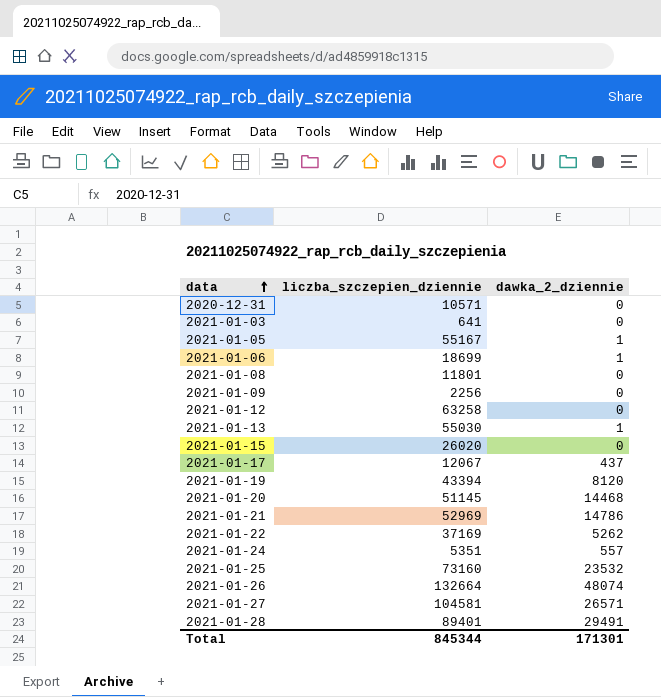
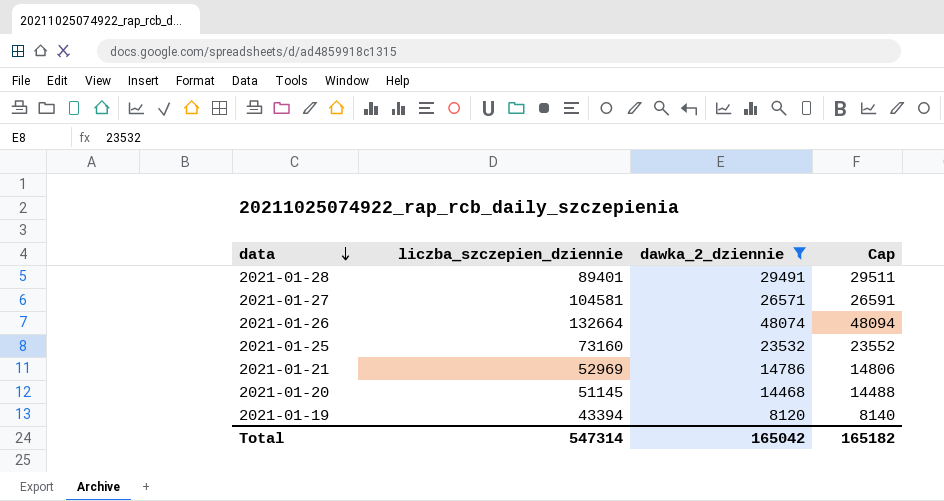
filter: none -> dawka_2_dziennie >= 8120
row order: data ascending -> data descending
column Cap | formula: none -> [dawka_2_dziennie] + 20
Total | liczba_szczepien_dziennie: 845344 -> 547314
Total | dawka_2_dziennie: 171301 -> 165042

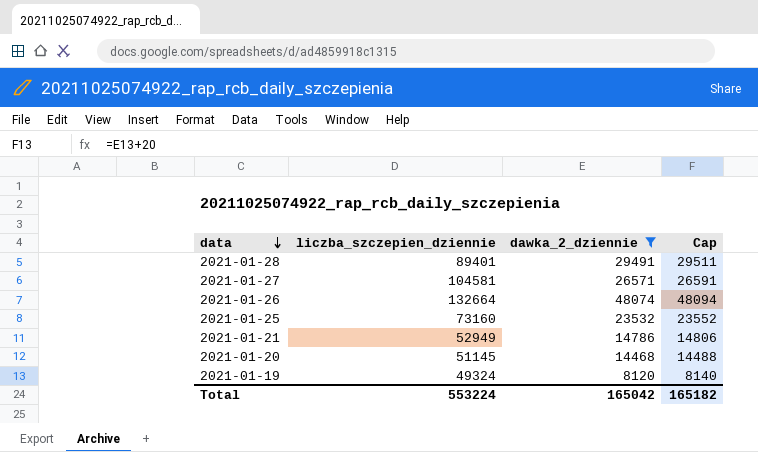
2021-01-21 | liczba_szczepien_dziennie: 52969 -> 52949
2021-01-19 | liczba_szczepien_dziennie: 43394 -> 49324
Total | liczba_szczepien_dziennie: 547314 -> 553224

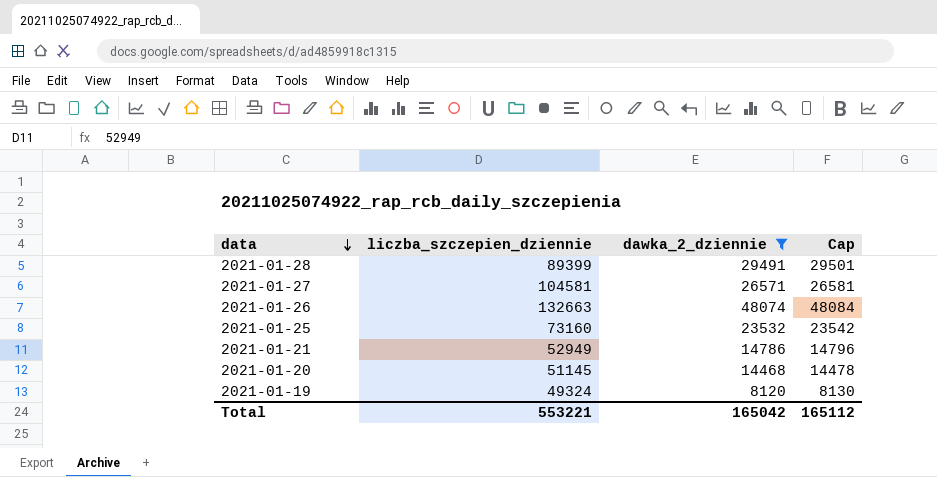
column Cap | formula: [dawka_2_dziennie] + 20 -> [dawka_2_dziennie] + 10
2021-01-28 | liczba_szczepien_dziennie: 89401 -> 89399
2021-01-26 | liczba_szczepien_dziennie: 132664 -> 132663
Total | liczba_szczepien_dziennie: 553224 -> 553221
Total | Cap: 165182 -> 165112

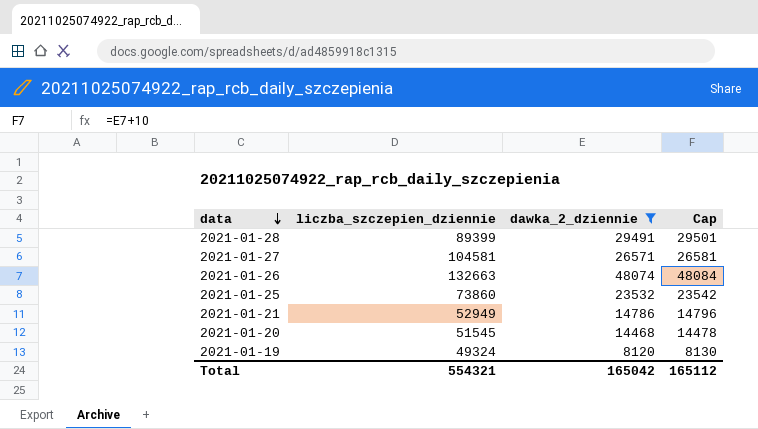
2021-01-25 | liczba_szczepien_dziennie: 73160 -> 73860
2021-01-20 | liczba_szczepien_dziennie: 51145 -> 51545
Total | liczba_szczepien_dziennie: 553221 -> 554321

